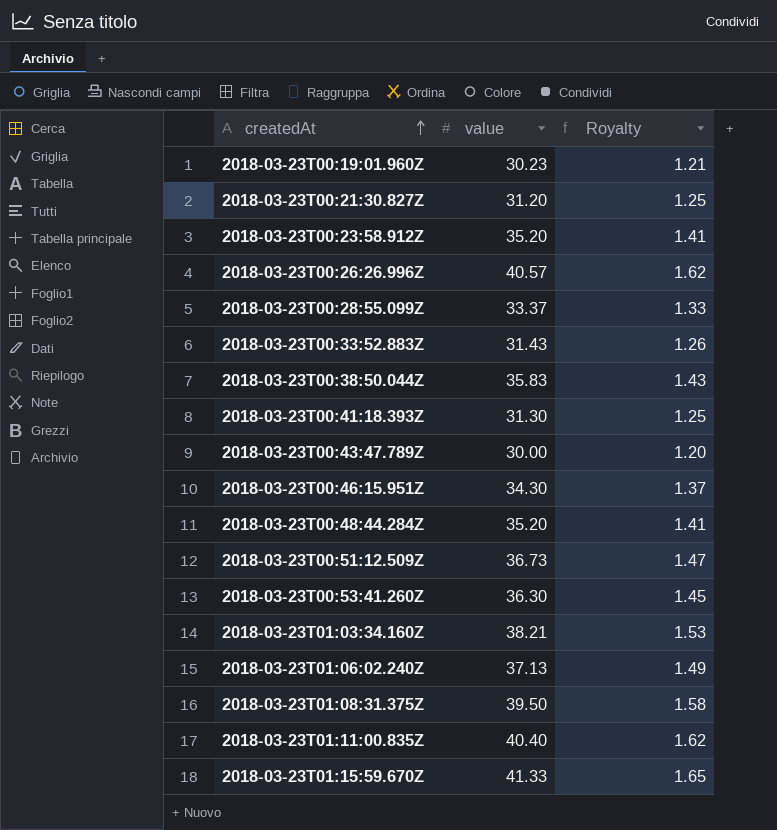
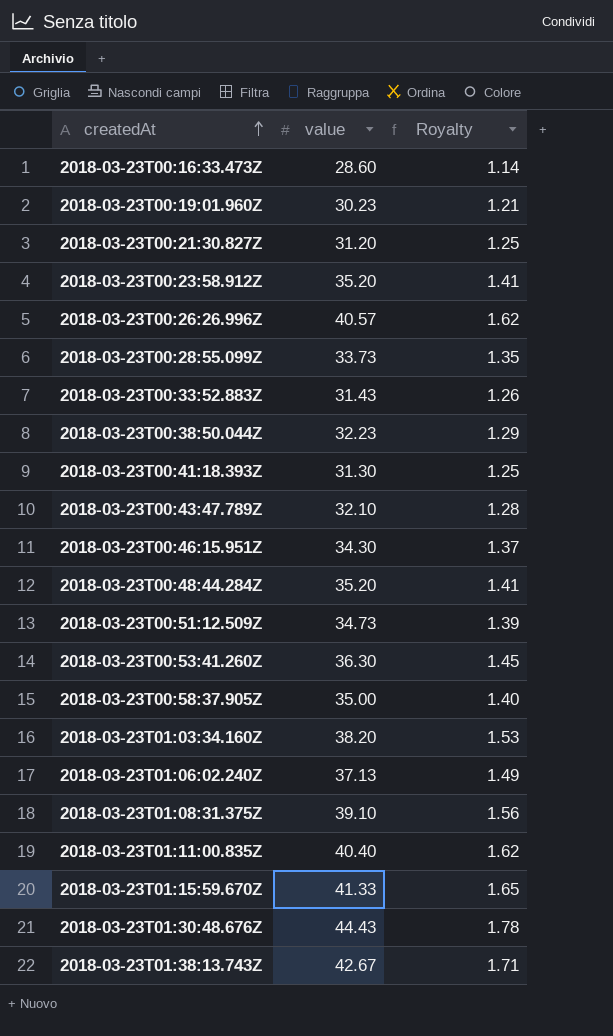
row 2018-03-23T00:16:33.473Z: none -> 28.60 | 1.14
2018-03-23T00:28:55.099Z | value: 33.37 -> 33.73
2018-03-23T00:28:55.099Z | Royalty: 1.33 -> 1.35
2018-03-23T00:38:50.044Z | value: 35.83 -> 32.23
2018-03-23T00:38:50.044Z | Royalty: 1.43 -> 1.29
2018-03-23T00:43:47.789Z | value: 30.00 -> 32.10
2018-03-23T00:43:47.789Z | Royalty: 1.20 -> 1.28
2018-03-23T00:51:12.509Z | value: 36.73 -> 34.73
2018-03-23T00:51:12.509Z | Royalty: 1.47 -> 1.39
row 2018-03-23T00:58:37.905Z: none -> 35.00 | 1.40
2018-03-23T01:03:34.160Z | value: 38.21 -> 38.20
2018-03-23T01:08:31.375Z | value: 39.50 -> 39.10
2018-03-23T01:08:31.375Z | Royalty: 1.58 -> 1.56
row 2018-03-23T01:30:48.676Z: none -> 44.43 | 1.78
row 2018-03-23T01:38:13.743Z: none -> 42.67 | 1.71

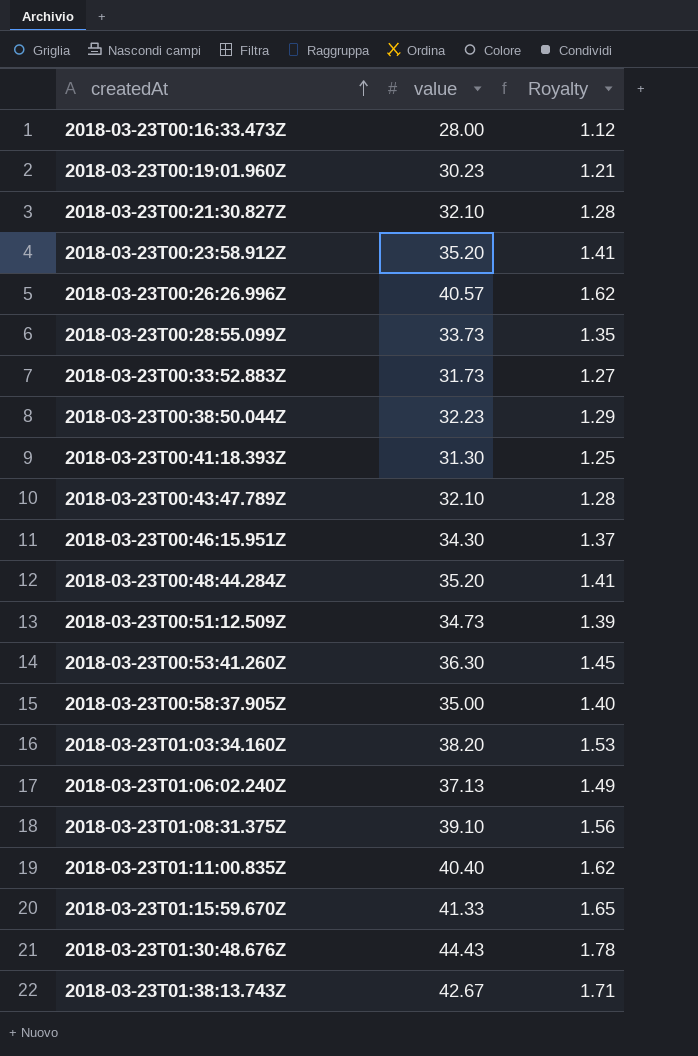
2018-03-23T00:16:33.473Z | value: 28.60 -> 28.00
2018-03-23T00:16:33.473Z | Royalty: 1.14 -> 1.12
2018-03-23T00:21:30.827Z | value: 31.20 -> 32.10
2018-03-23T00:21:30.827Z | Royalty: 1.25 -> 1.28
2018-03-23T00:33:52.883Z | value: 31.43 -> 31.73
2018-03-23T00:33:52.883Z | Royalty: 1.26 -> 1.27

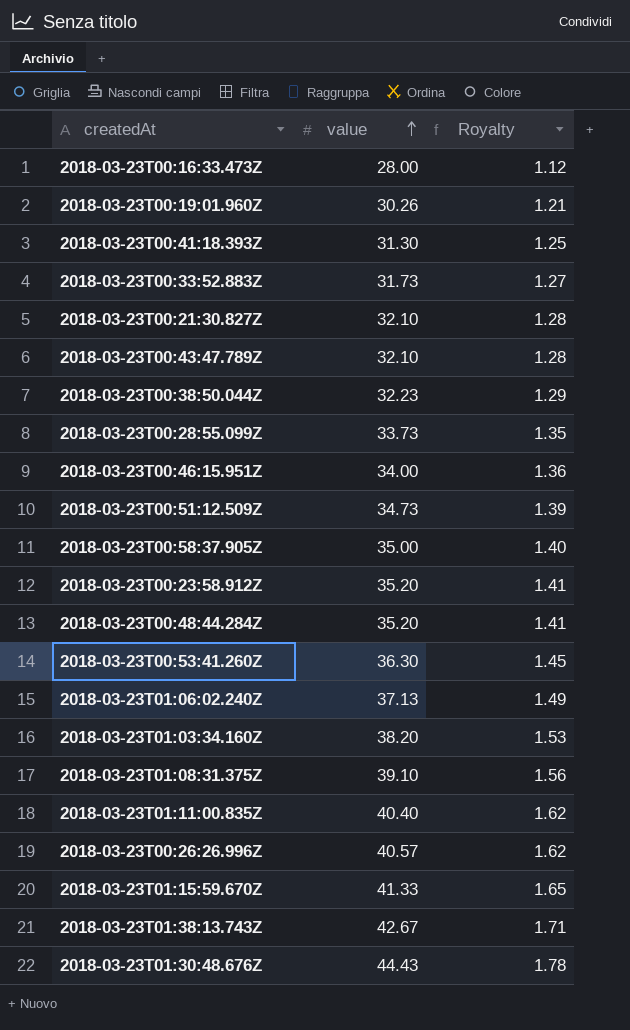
row order: createdAt ascending -> value ascending
2018-03-23T00:19:01.960Z | value: 30.23 -> 30.26
2018-03-23T00:46:15.951Z | value: 34.30 -> 34.00
2018-03-23T00:46:15.951Z | Royalty: 1.37 -> 1.36

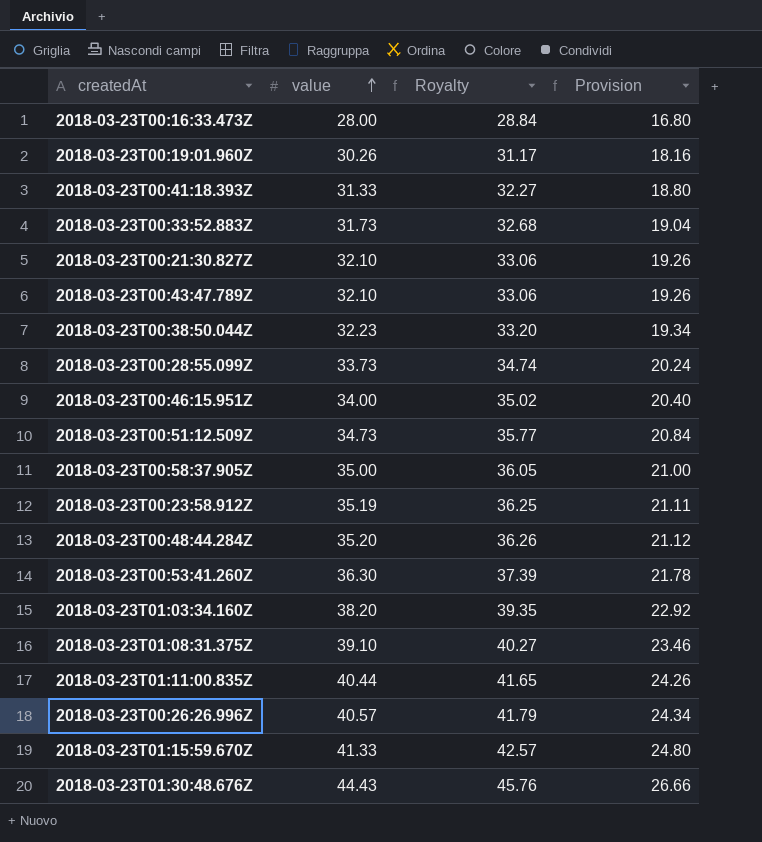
column Royalty | formula: [value] * 0.04 -> [value] * 1.03
column Provision | formula: none -> [value] * 0.6
row 2018-03-23T01:06:02.240Z: 37.13 | 1.49 -> none
row 2018-03-23T01:38:13.743Z: 42.67 | 1.71 -> none
2018-03-23T00:41:18.393Z | value: 31.30 -> 31.33
2018-03-23T00:23:58.912Z | value: 35.20 -> 35.19
2018-03-23T01:11:00.835Z | value: 40.40 -> 40.44

